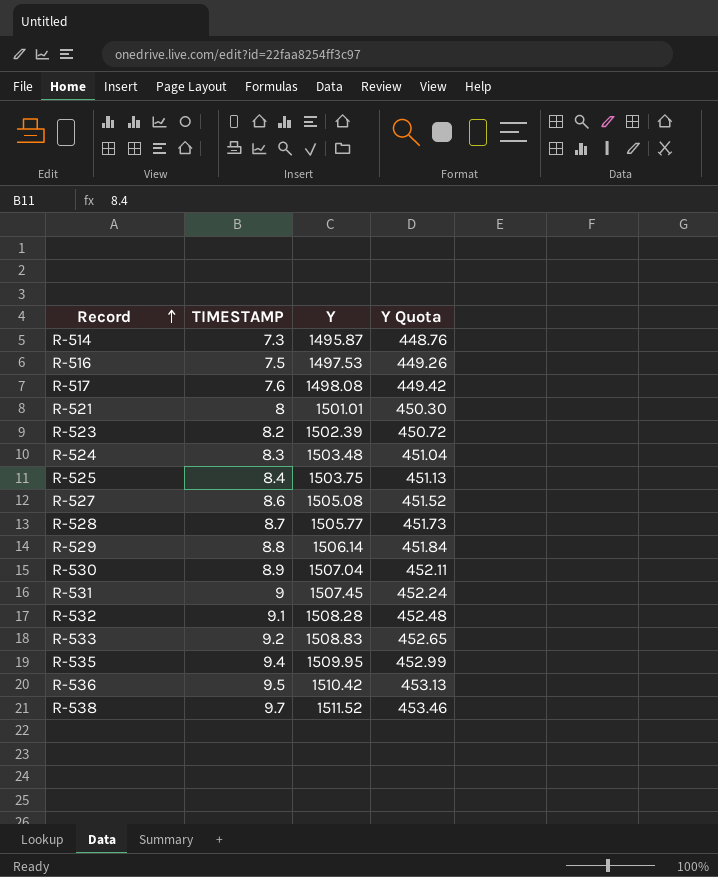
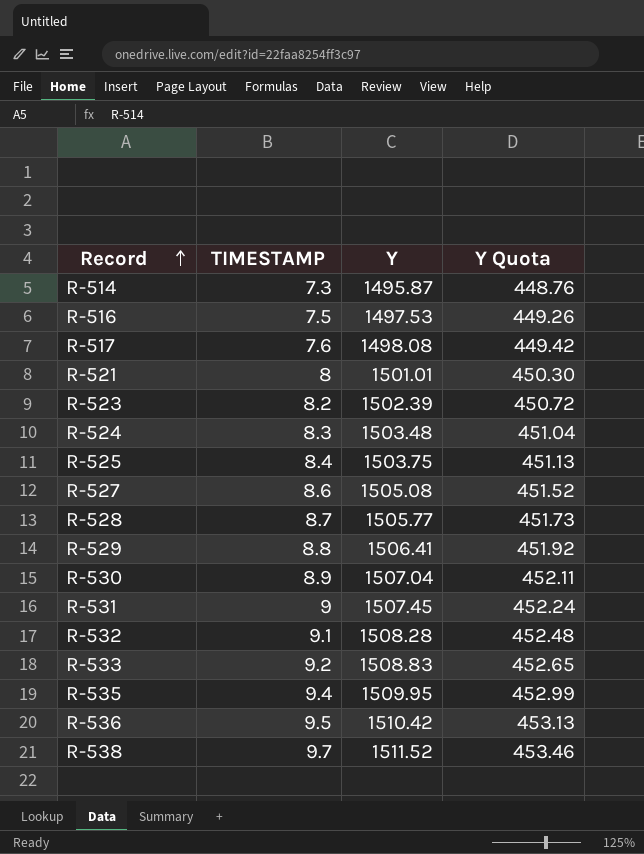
R-529 | Y: 1506.14 -> 1506.41
R-529 | Y Quota: 451.84 -> 451.92

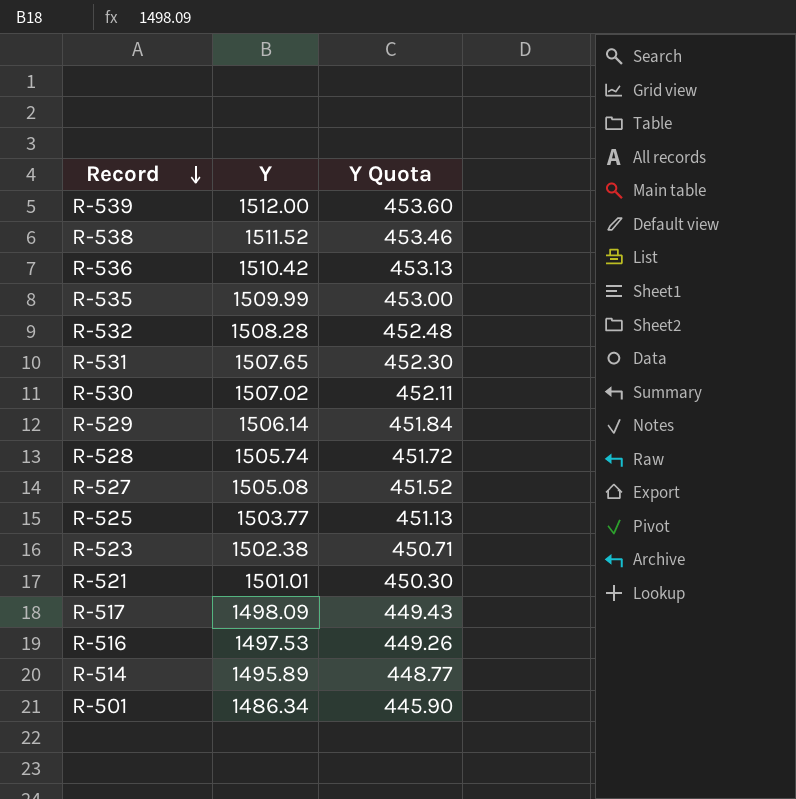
row order: Record ascending -> Record descending
column TIMESTAMP | position: 2 -> none
row R-524: 8.3 | 1503.48 | 451.04 -> none
row R-533: 9.2 | 1508.83 | 452.65 -> none
row R-539: none -> 1512.00 | 453.60
R-535 | Y: 1509.95 -> 1509.99
R-535 | Y Quota: 452.99 -> 453.00
R-531 | Y: 1507.45 -> 1507.65
R-531 | Y Quota: 452.24 -> 452.30
R-530 | Y: 1507.04 -> 1507.02
R-529 | Y: 1506.41 -> 1506.14
R-529 | Y Quota: 451.92 -> 451.84
R-528 | Y: 1505.77 -> 1505.74
R-528 | Y Quota: 451.73 -> 451.72
R-525 | Y: 1503.75 -> 1503.77
R-523 | Y: 1502.39 -> 1502.38
R-523 | Y Quota: 450.72 -> 450.71
R-517 | Y: 1498.08 -> 1498.09
R-517 | Y Quota: 449.42 -> 449.43
R-514 | Y: 1495.87 -> 1495.89
R-514 | Y Quota: 448.76 -> 448.77
row R-501: none -> 1486.34 | 445.90

